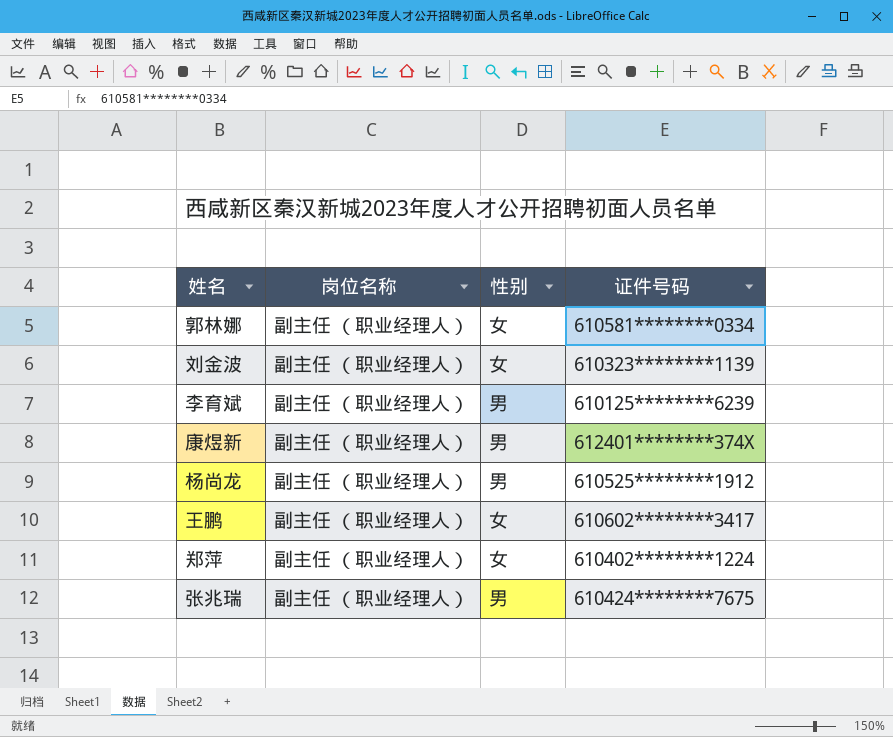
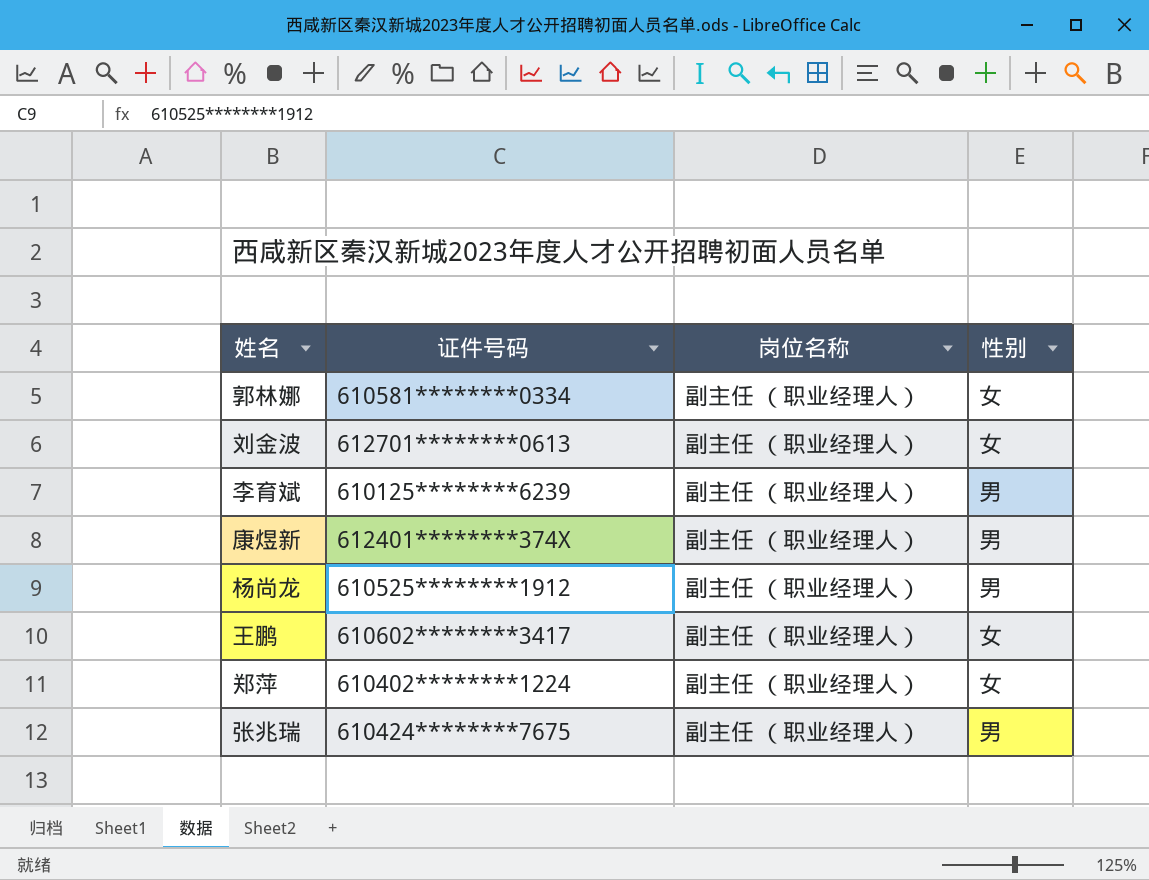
column 证件号码 | position: 4 -> 2
刘金波 | 证件号码: 610323********1139 -> 612701********0613

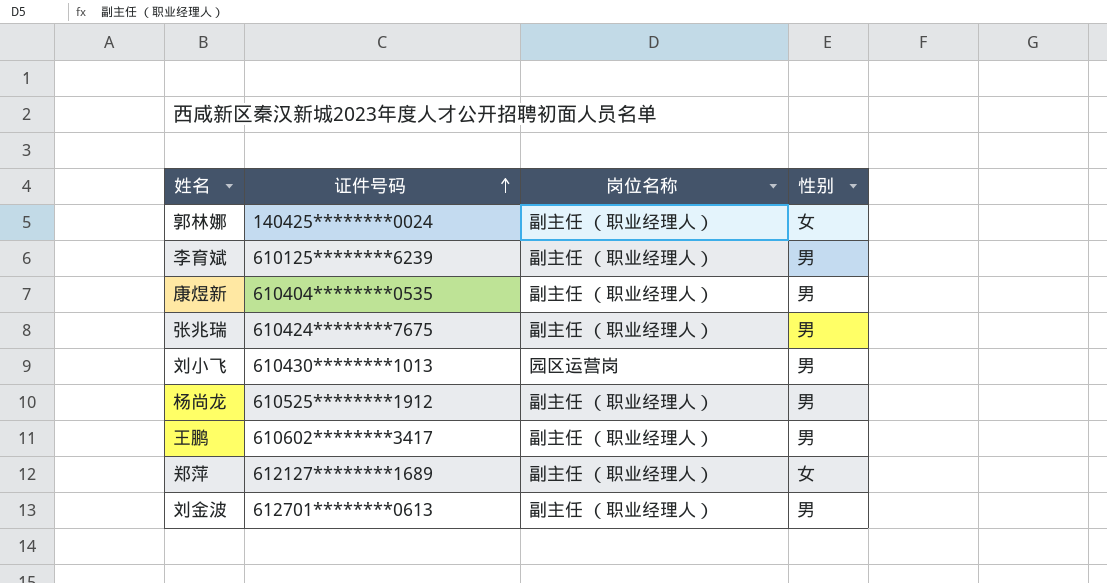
row order: none -> 证件号码 ascending
郭林娜 | 证件号码: 610581********0334 -> 140425********0024
康煜新 | 证件号码: 612401********374X -> 610404********0535
row 刘小飞: none -> 610430********1013 | 园区运营岗 | 男
王鹏 | 性别: 女 -> 男
郑萍 | 证件号码: 610402********1224 -> 612127********1689
刘金波 | 性别: 女 -> 男

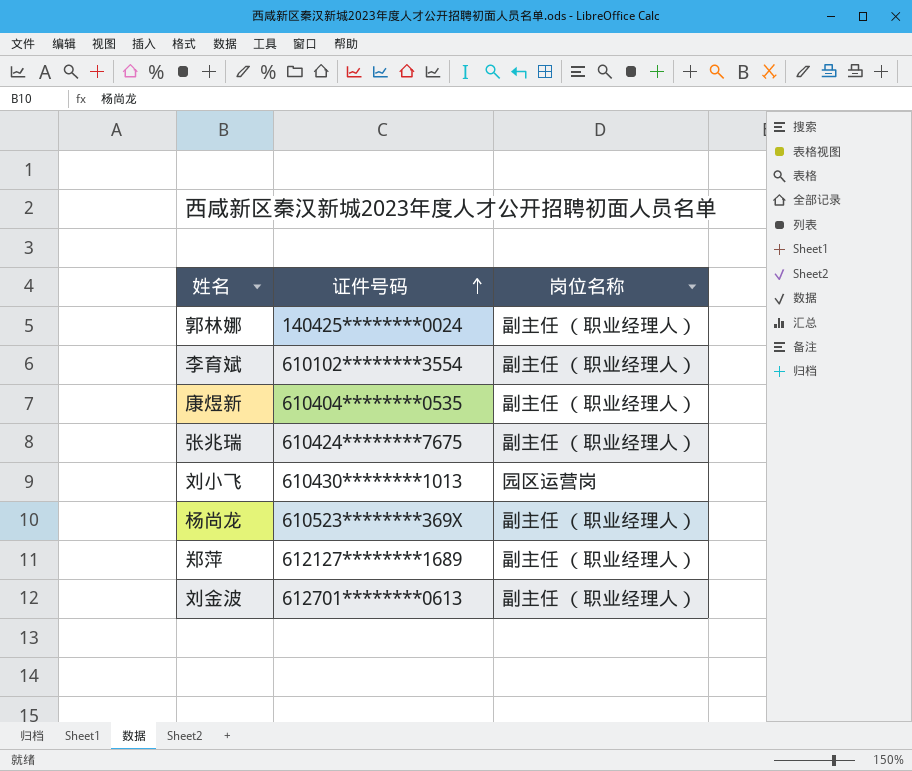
column 性别 | position: 4 -> none
row 王鹏: 610602********3417 | 副主任 （职业经理人） | 男 -> none
李育斌 | 证件号码: 610125********6239 -> 610102********3554
杨尚龙 | 证件号码: 610525********1912 -> 610523********369X

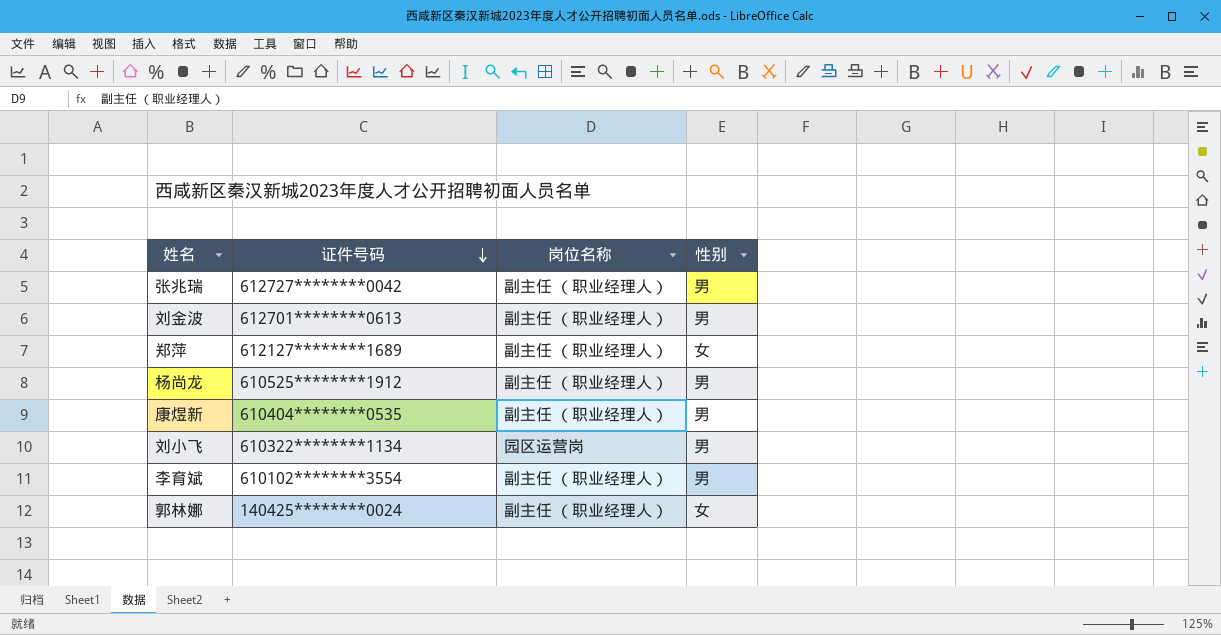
row order: 证件号码 ascending -> 证件号码 descending
column 性别 | position: none -> 4
张兆瑞 | 证件号码: 610424********7675 -> 612727********0042
杨尚龙 | 证件号码: 610523********369X -> 610525********1912
刘小飞 | 证件号码: 610430********1013 -> 610322********1134

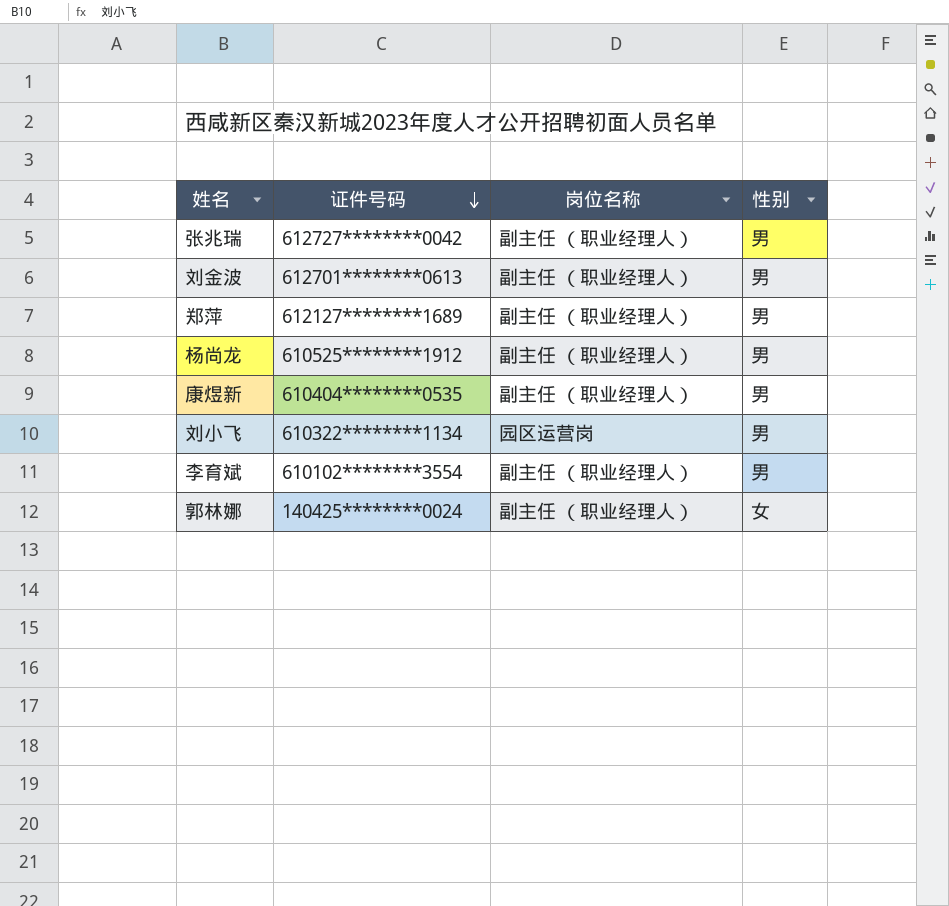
郑萍 | 性别: 女 -> 男

